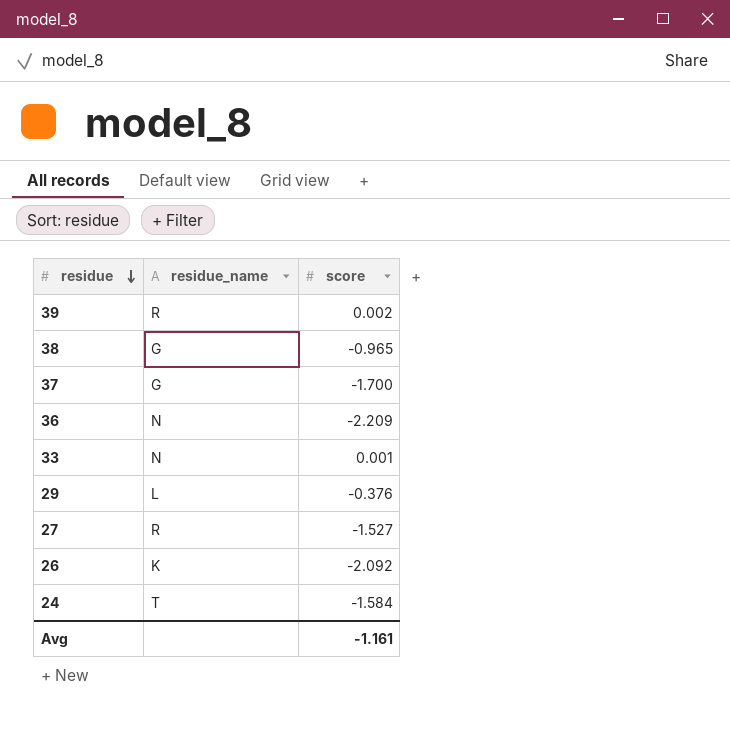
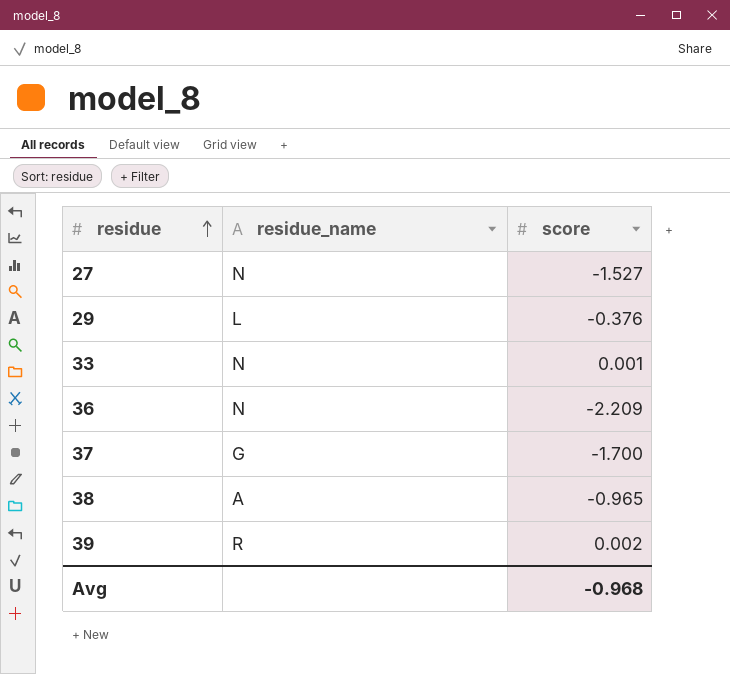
row order: residue descending -> residue ascending
row 26: K | -2.092 -> none
row 24: T | -1.584 -> none
27 | residue_name: R -> N
38 | residue_name: G -> A
Avg | score: -1.161 -> -0.968

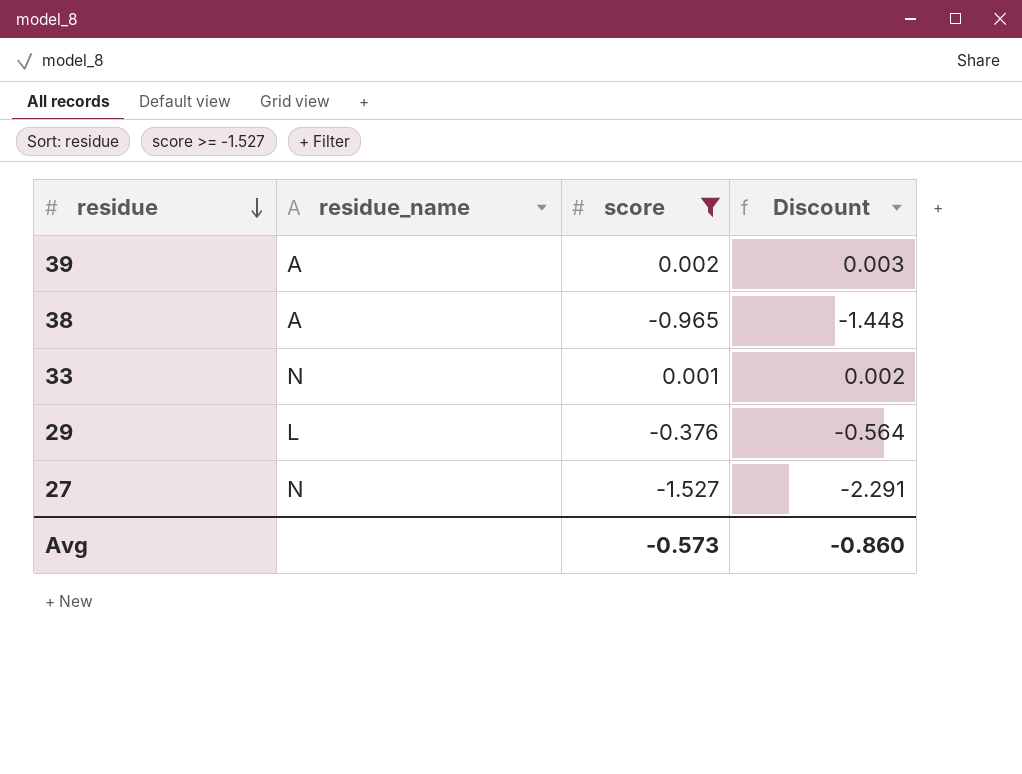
filter: none -> score >= -1.527
row order: residue ascending -> residue descending
column Discount | formula: none -> [score] * 1.5
39 | residue_name: R -> A
Avg | score: -0.968 -> -0.573

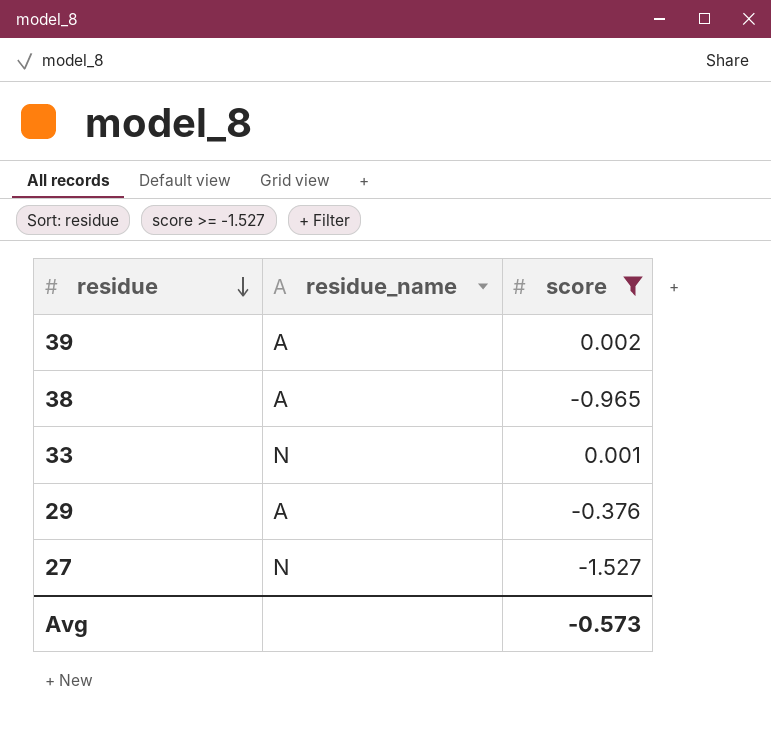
column Discount | formula: [score] * 1.5 -> none
29 | residue_name: L -> A

